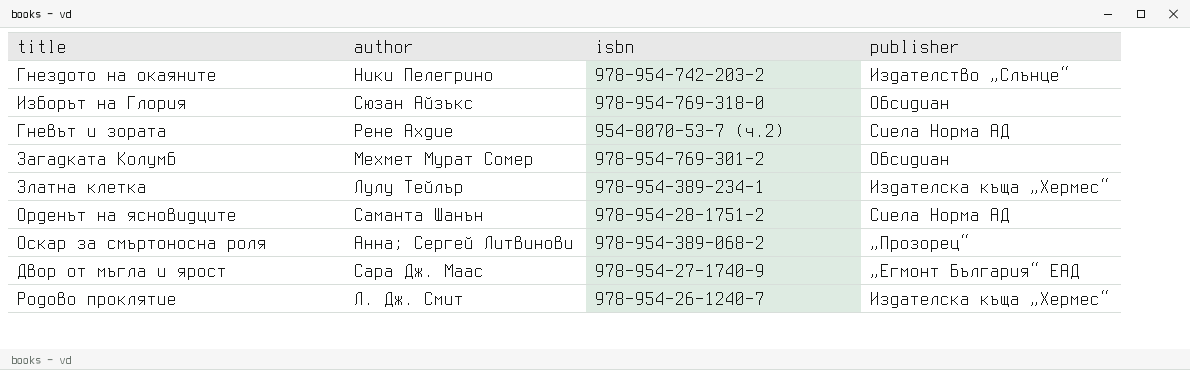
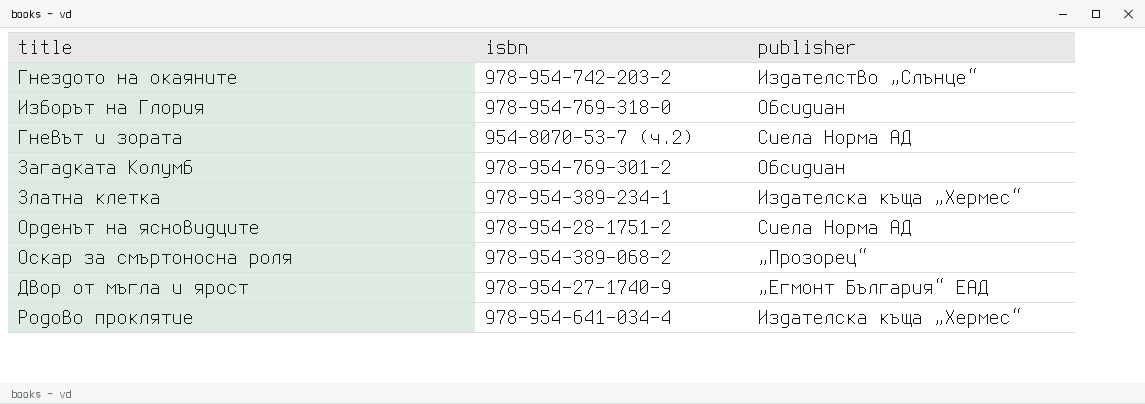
column author | position: 2 -> none
Родово проклятие | isbn: 978-954-26-1240-7 -> 978-954-641-034-4

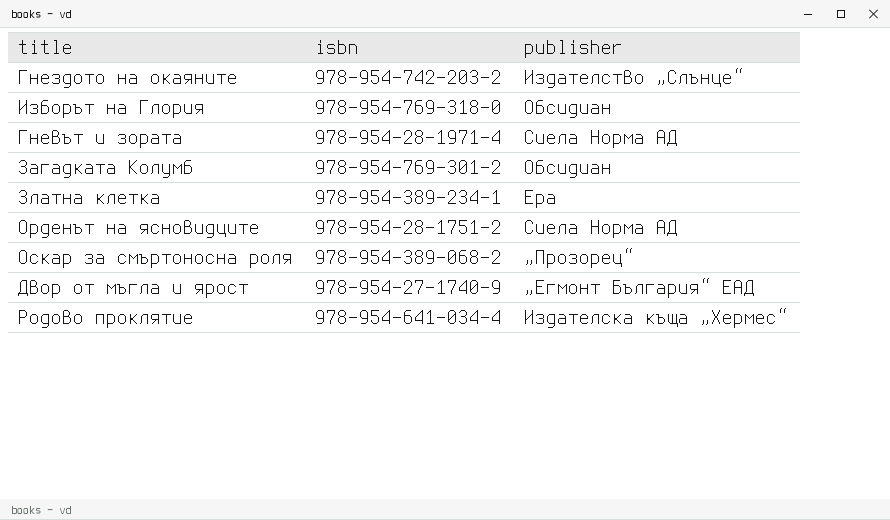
Гневът и зората | isbn: 954-8070-53-7 (ч.2) -> 978-954-28-1971-4
Златна клетка | publisher: Издателска къща „Хермес“ -> Ера

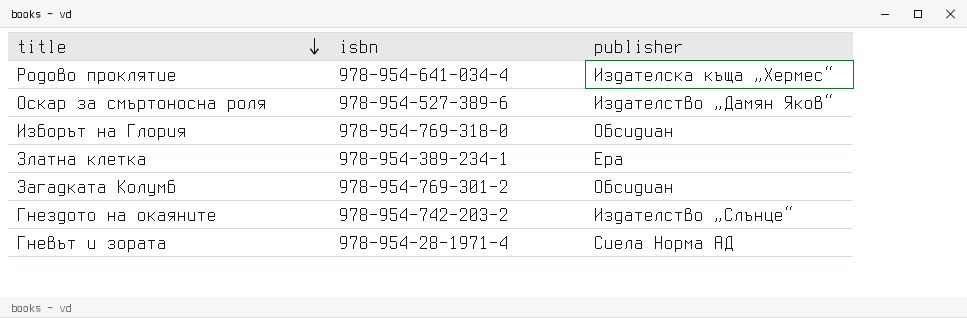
row order: none -> title descending
row Орденът на ясновидците: 978-954-28-1751-2 | Сиела Норма АД -> none
row Двор от мъгла и ярост: 978-954-27-1740-9 | „Егмонт България“ ЕАД -> none
Оскар за смъртоносна роля | isbn: 978-954-389-068-2 -> 978-954-527-389-6
Оскар за смъртоносна роля | publisher: „Прозорец“ -> Издателство „Дамян Яков“

